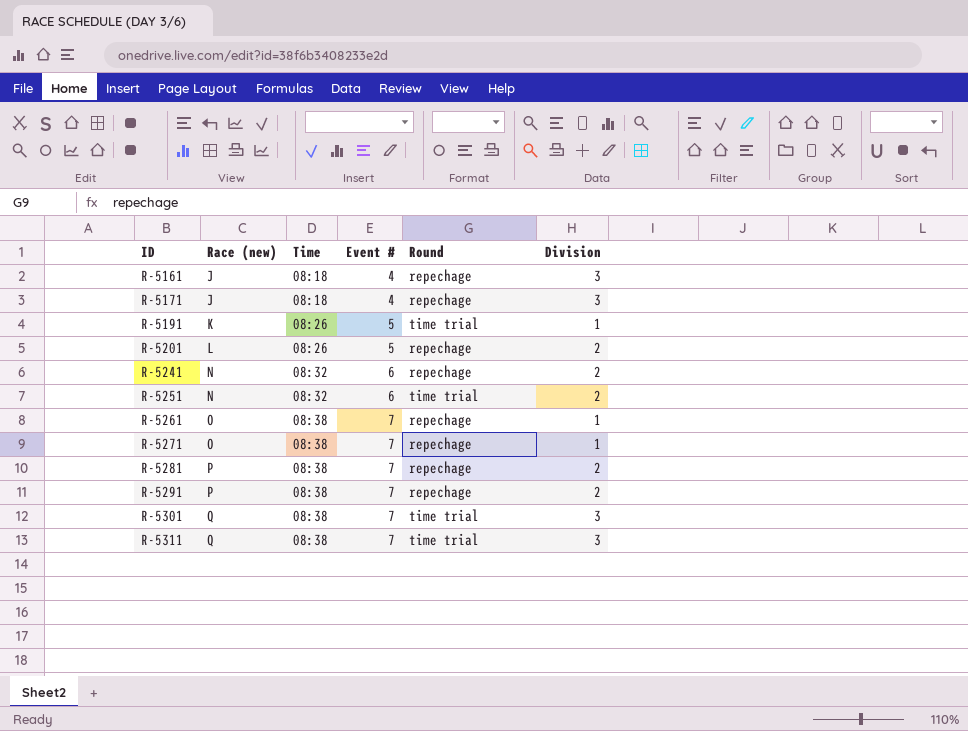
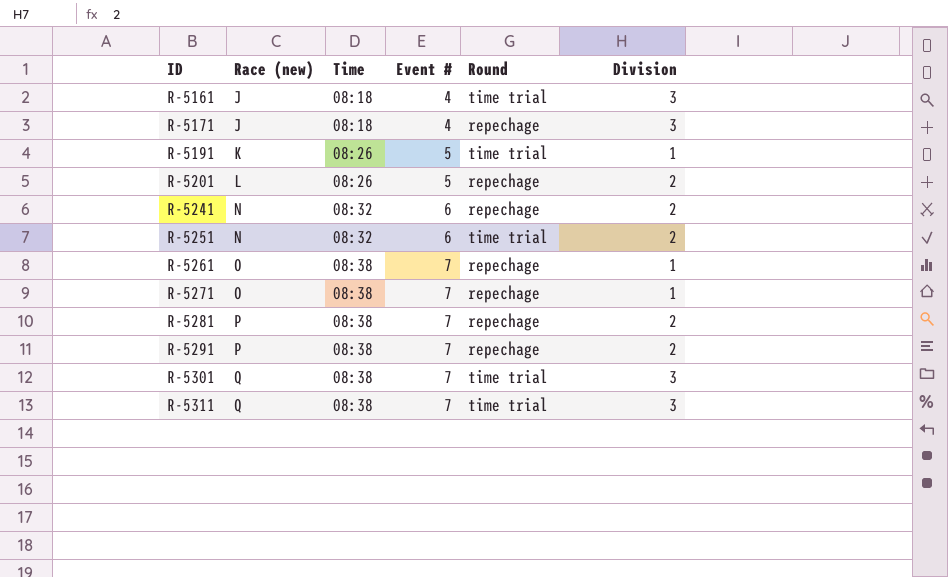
R-5161 | Round: repechage -> time trial

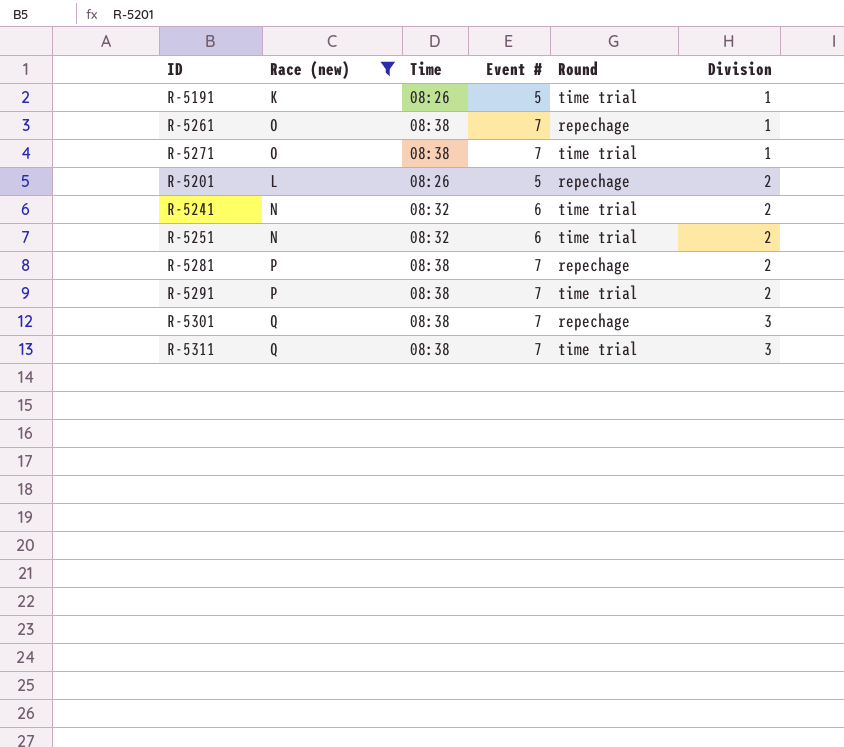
filter: none -> Race (new) != J
row order: ID ascending -> Division ascending
R-5271 | Round: repechage -> time trial
R-5241 | Round: repechage -> time trial
R-5291 | Round: repechage -> time trial
R-5301 | Round: time trial -> repechage

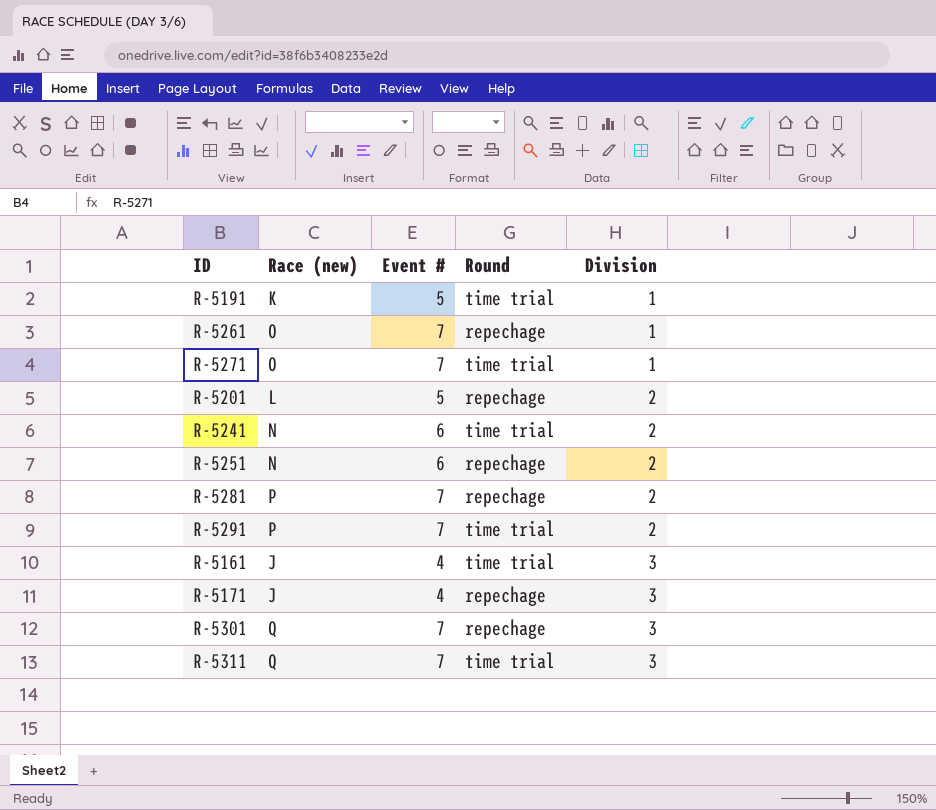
filter: Race (new) != J -> none
column Time | position: 3 -> none
R-5251 | Round: time trial -> repechage

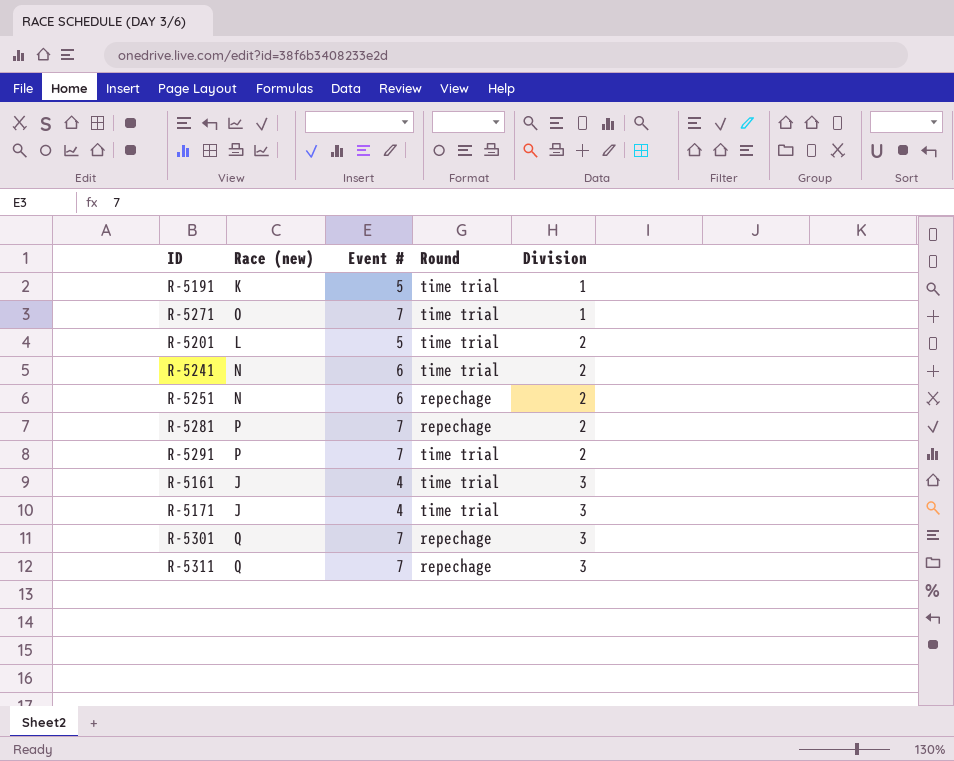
row R-5261: O | 7 | repechage | 1 -> none
R-5201 | Round: repechage -> time trial
R-5171 | Round: repechage -> time trial
R-5311 | Round: time trial -> repechage

